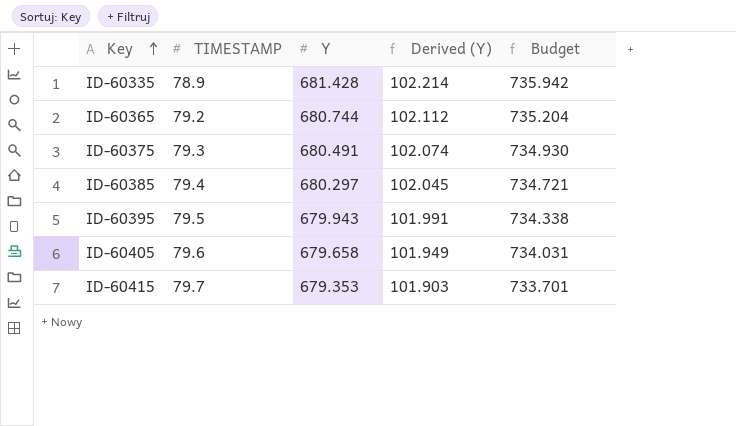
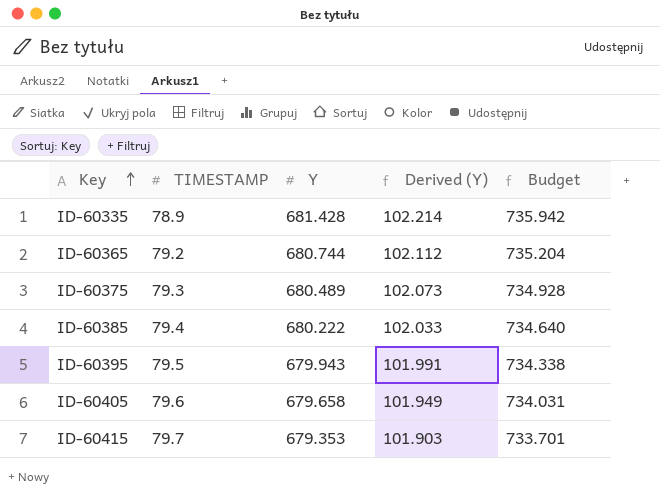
ID-60375 | Y: 680.491 -> 680.489
ID-60375 | Derived (Y): 102.074 -> 102.073
ID-60375 | Budget: 734.930 -> 734.928
ID-60385 | Y: 680.297 -> 680.222
ID-60385 | Derived (Y): 102.045 -> 102.033
ID-60385 | Budget: 734.721 -> 734.640

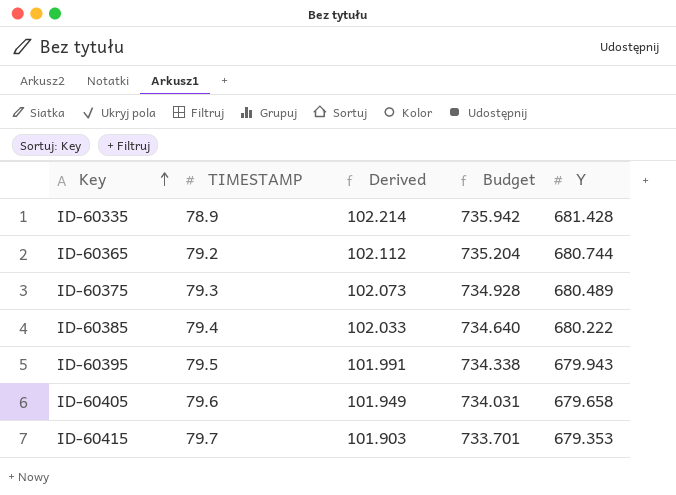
column name: Derived (Y) -> Derived
column Y | position: 3 -> 5

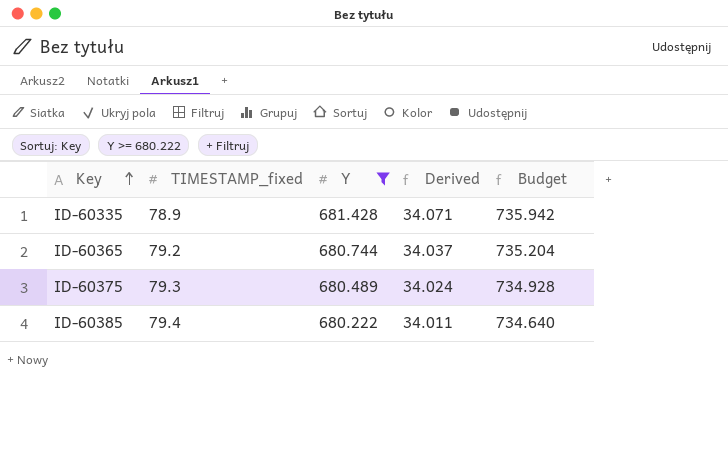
filter: none -> Y >= 680.222
column name: TIMESTAMP -> TIMESTAMP_fixed
column Y | position: 5 -> 3
column Derived | formula: [Y] * 0.15 -> [Y] * 0.05

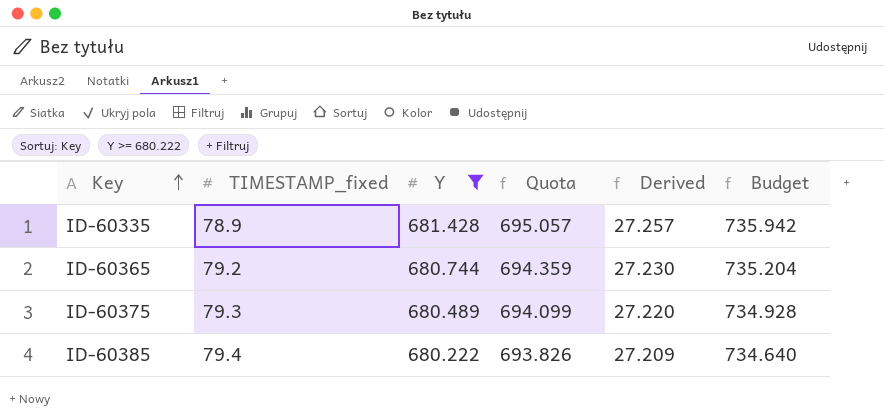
column Quota | formula: none -> [Y] * 1.02
column Derived | formula: [Y] * 0.05 -> [Y] * 0.04

